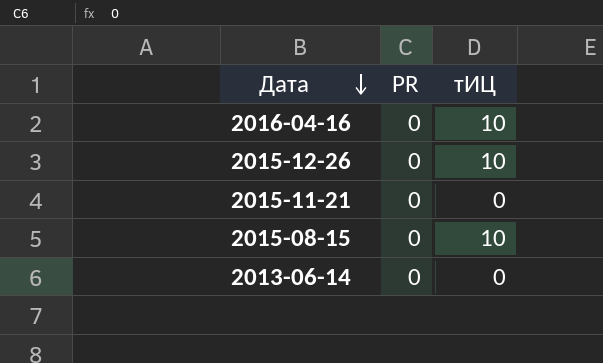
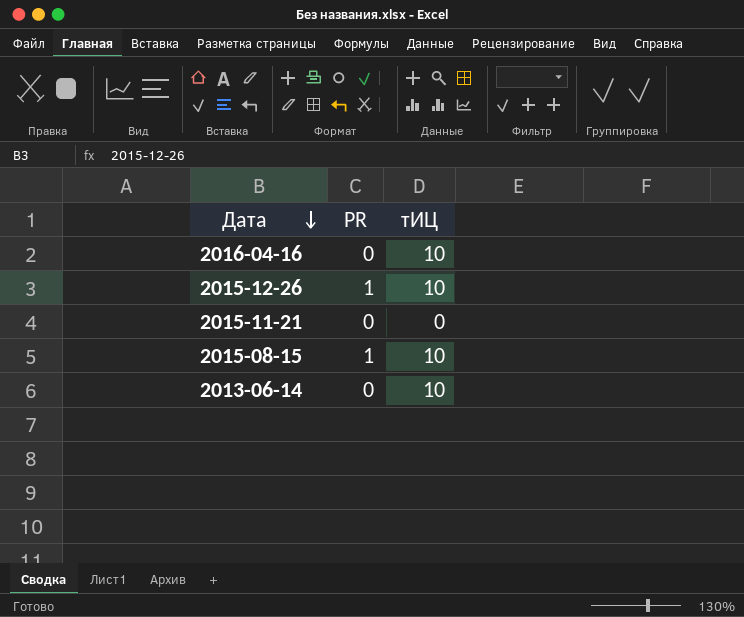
2015-12-26 | PR: 0 -> 1
2015-08-15 | PR: 0 -> 1
2013-06-14 | тИЦ: 0 -> 10

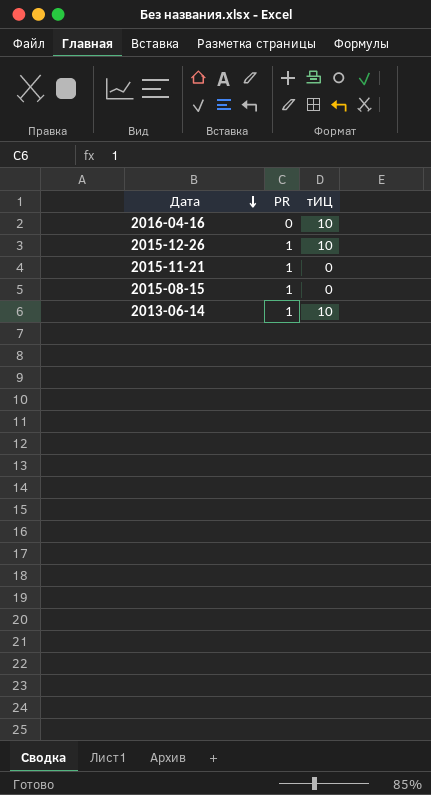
2015-11-21 | PR: 0 -> 1
2015-08-15 | тИЦ: 10 -> 0
2013-06-14 | PR: 0 -> 1

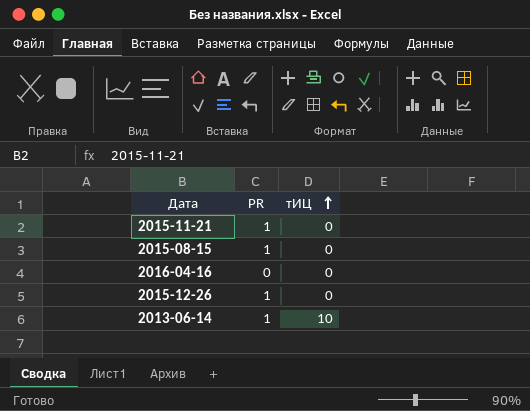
row order: Дата descending -> тИЦ ascending
2016-04-16 | тИЦ: 10 -> 0
2015-12-26 | тИЦ: 10 -> 0

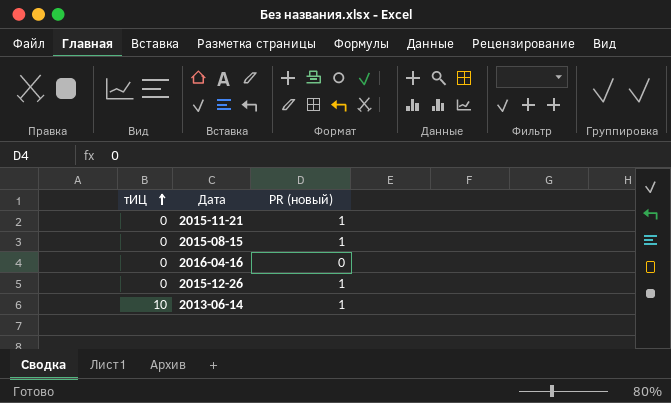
column тИЦ | position: 3 -> 1
column name: PR -> PR (новый)

